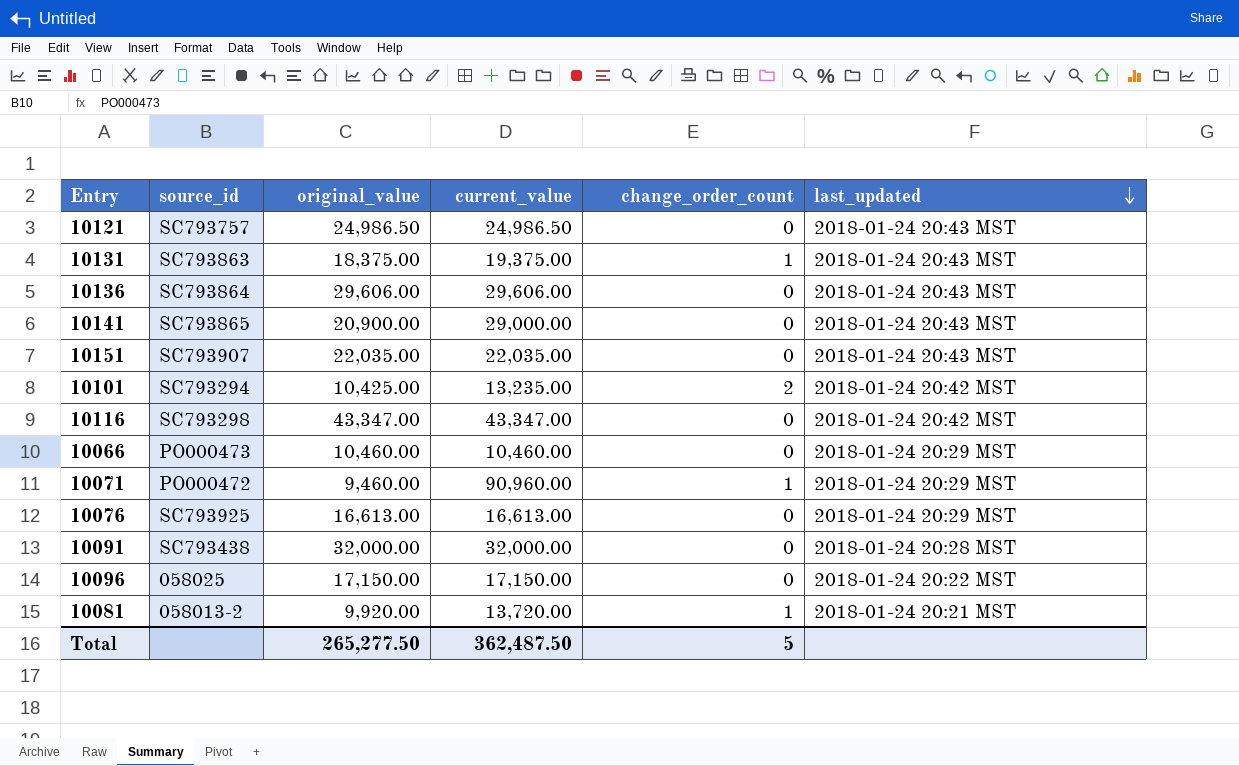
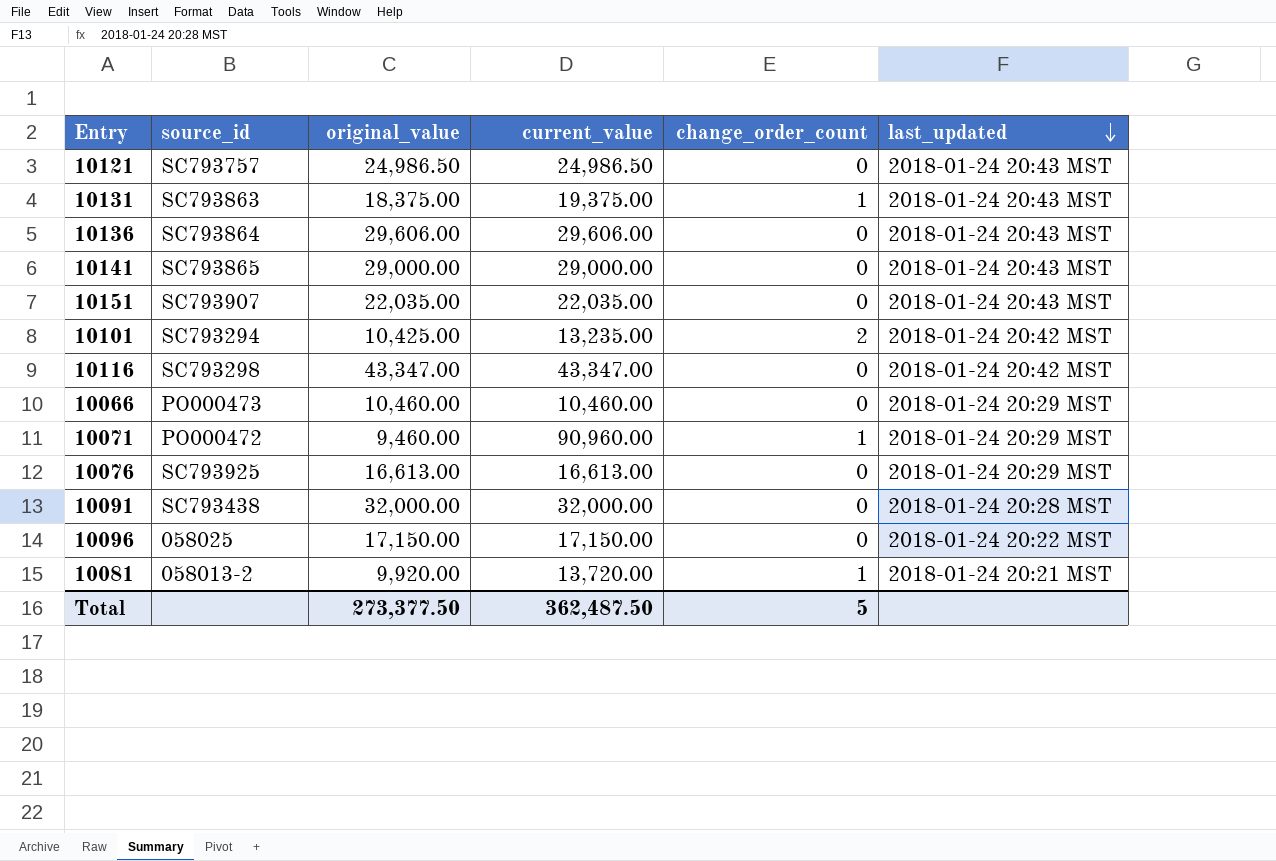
10141 | original_value: 20,900.00 -> 29,000.00
Total | original_value: 265,277.50 -> 273,377.50

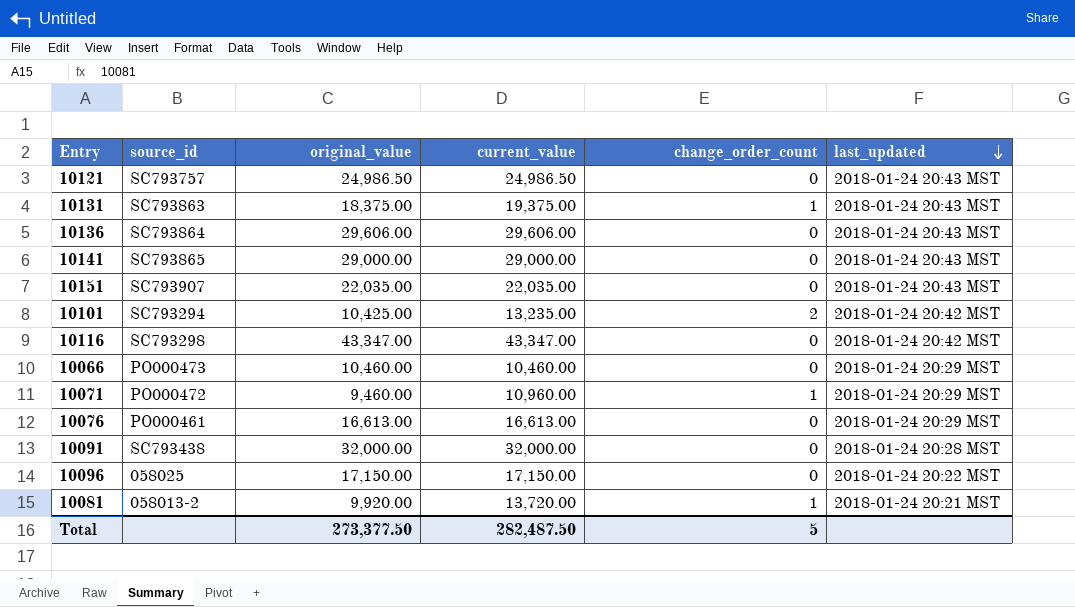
10071 | current_value: 90,960.00 -> 10,960.00
10076 | source_id: SC793925 -> PO000461
Total | current_value: 362,487.50 -> 282,487.50

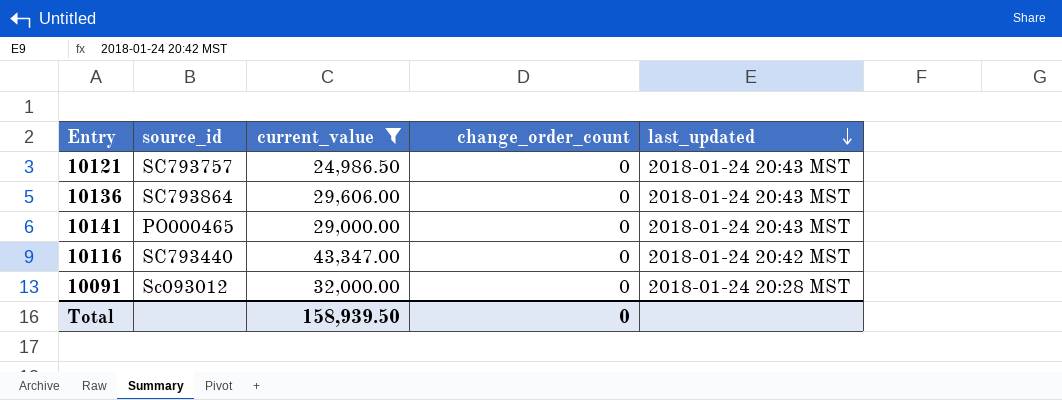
filter: none -> current_value >= 24,986.50
column original_value | position: 3 -> none
10141 | source_id: SC793865 -> PO000465
10116 | source_id: SC793298 -> SC793440
10091 | source_id: SC793438 -> Sc093012
Total | current_value: 282,487.50 -> 158,939.50
Total | change_order_count: 5 -> 0

